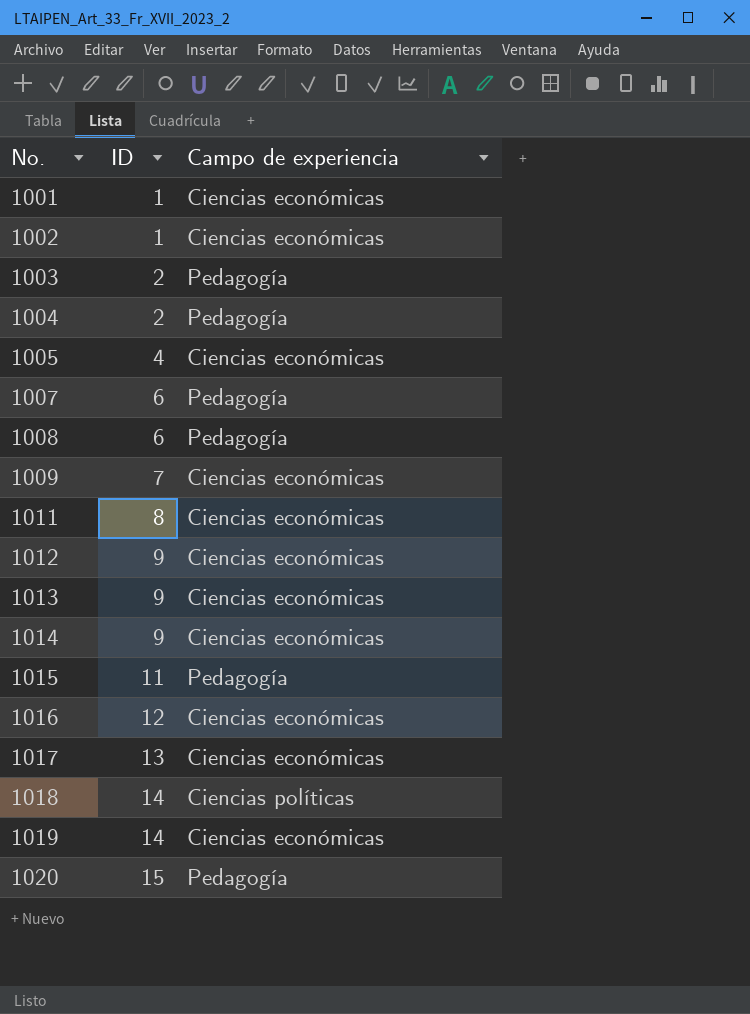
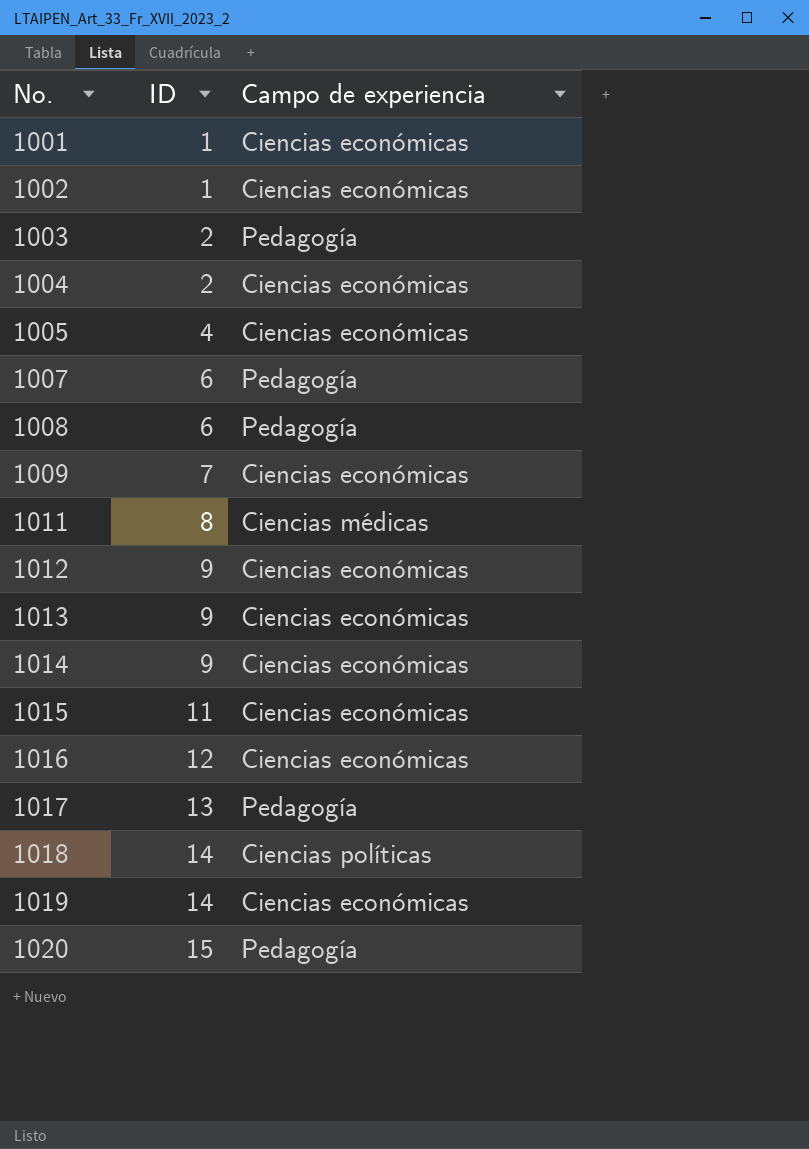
1004 | Campo de experiencia: Pedagogía -> Ciencias económicas
1011 | Campo de experiencia: Ciencias económicas -> Ciencias médicas
1015 | Campo de experiencia: Pedagogía -> Ciencias económicas
1017 | Campo de experiencia: Ciencias económicas -> Pedagogía

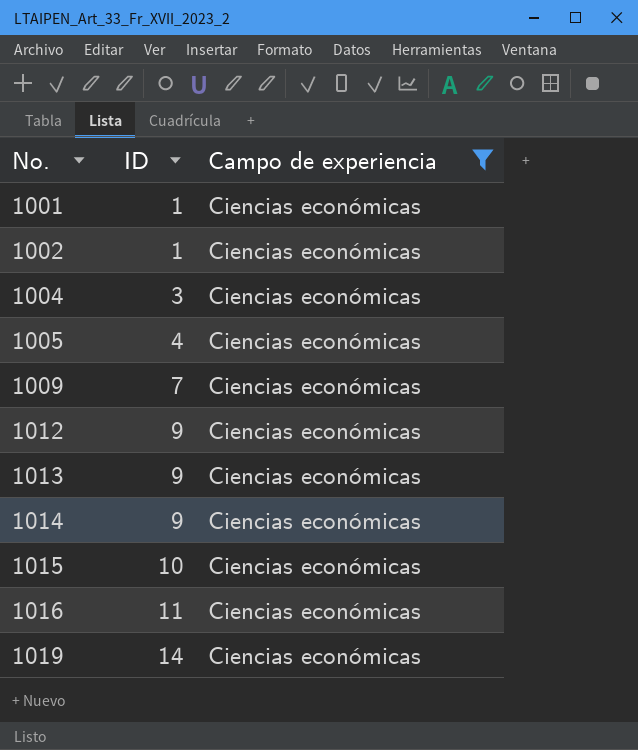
filter: none -> Campo de experiencia = Ciencias económicas
1004 | ID: 2 -> 3
1015 | ID: 11 -> 10
1016 | ID: 12 -> 11

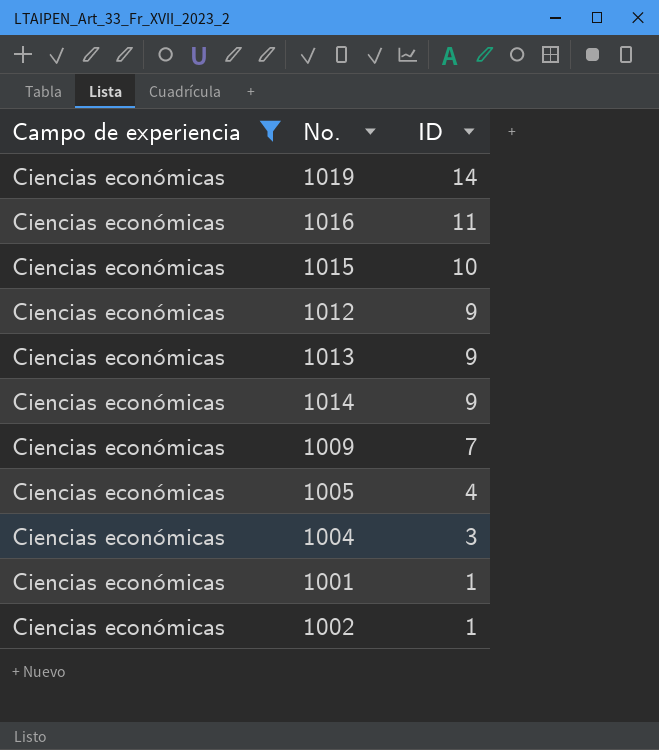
row order: No. ascending -> ID descending
column Campo de experiencia | position: 3 -> 1

